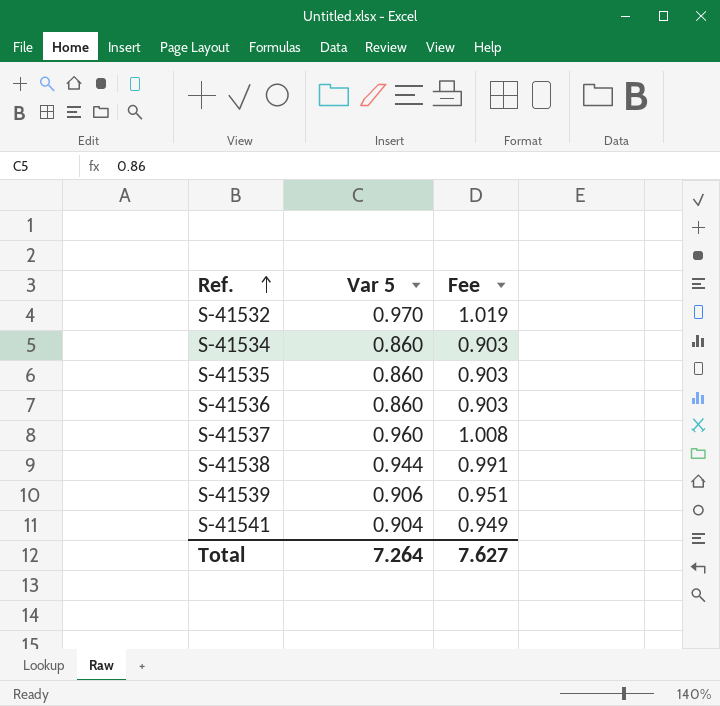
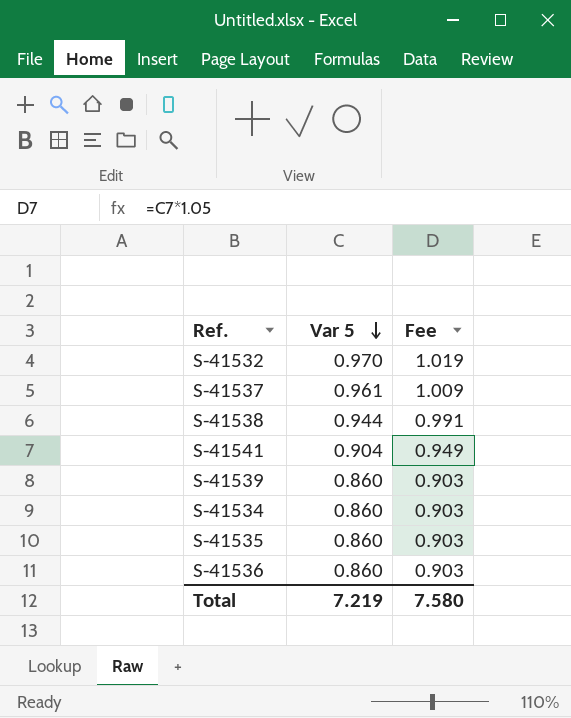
row order: Ref. ascending -> Var 5 descending
S-41537 | Var 5: 0.960 -> 0.961
S-41537 | Fee: 1.008 -> 1.009
S-41539 | Var 5: 0.906 -> 0.860
S-41539 | Fee: 0.951 -> 0.903
Total | Var 5: 7.264 -> 7.219
Total | Fee: 7.627 -> 7.580

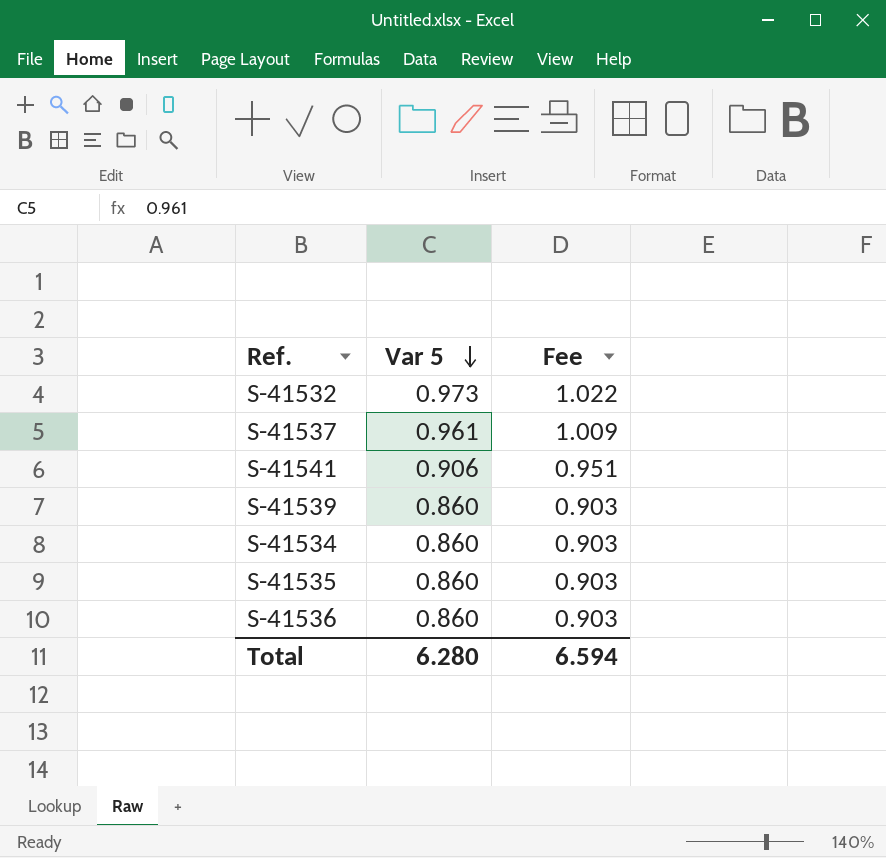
row S-41538: 0.944 | 0.991 -> none
S-41532 | Var 5: 0.970 -> 0.973
S-41532 | Fee: 1.019 -> 1.022
S-41541 | Var 5: 0.904 -> 0.906
S-41541 | Fee: 0.949 -> 0.951
Total | Var 5: 7.219 -> 6.280
Total | Fee: 7.580 -> 6.594

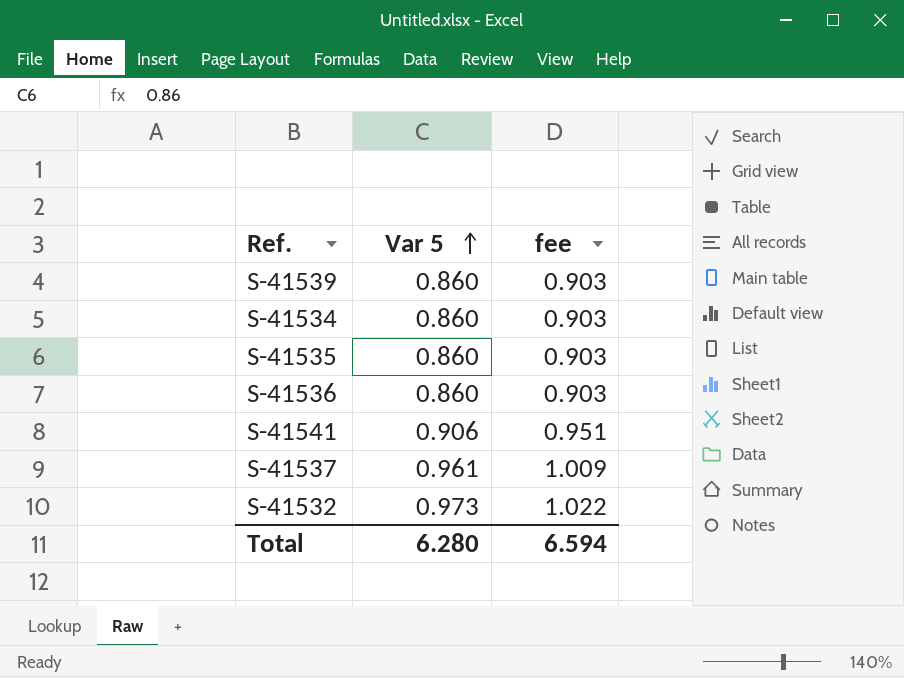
row order: Var 5 descending -> Var 5 ascending
column name: Fee -> fee

